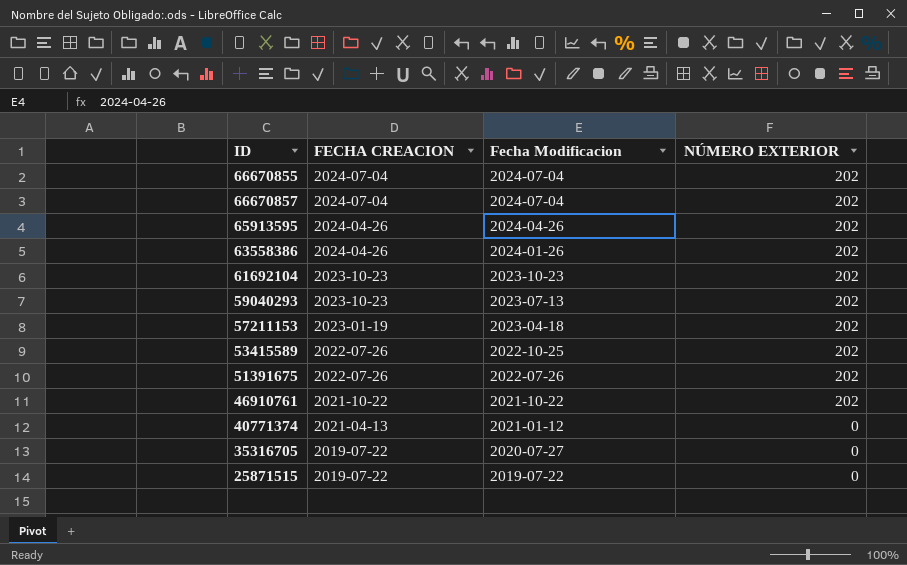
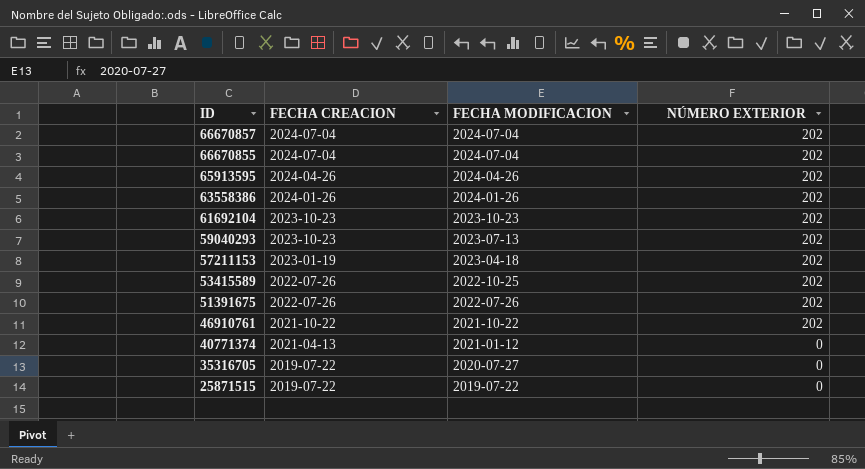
row order: FECHA CREACION descending -> ID descending
column name: Fecha Modificacion -> FECHA MODIFICACION
63558386 | FECHA CREACION: 2024-04-26 -> 2024-01-26

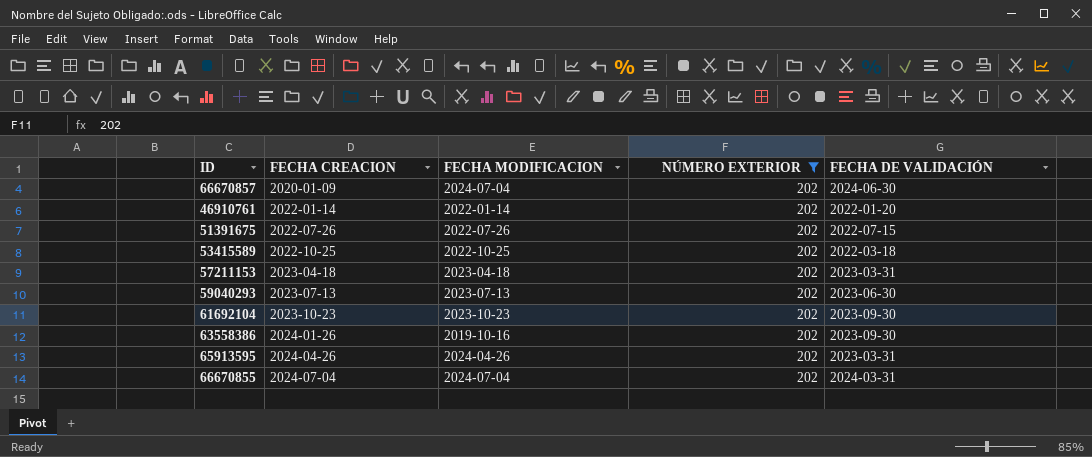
filter: none -> NÚMERO EXTERIOR = 202
row order: ID descending -> FECHA CREACION ascending
column FECHA DE VALIDACIÓN | position: none -> 5
66670857 | FECHA CREACION: 2024-07-04 -> 2020-01-09
46910761 | FECHA CREACION: 2021-10-22 -> 2022-01-14
46910761 | FECHA MODIFICACION: 2021-10-22 -> 2022-01-14
53415589 | FECHA CREACION: 2022-07-26 -> 2022-10-25
57211153 | FECHA CREACION: 2023-01-19 -> 2023-04-18
59040293 | FECHA CREACION: 2023-10-23 -> 2023-07-13
63558386 | FECHA MODIFICACION: 2024-01-26 -> 2019-10-16

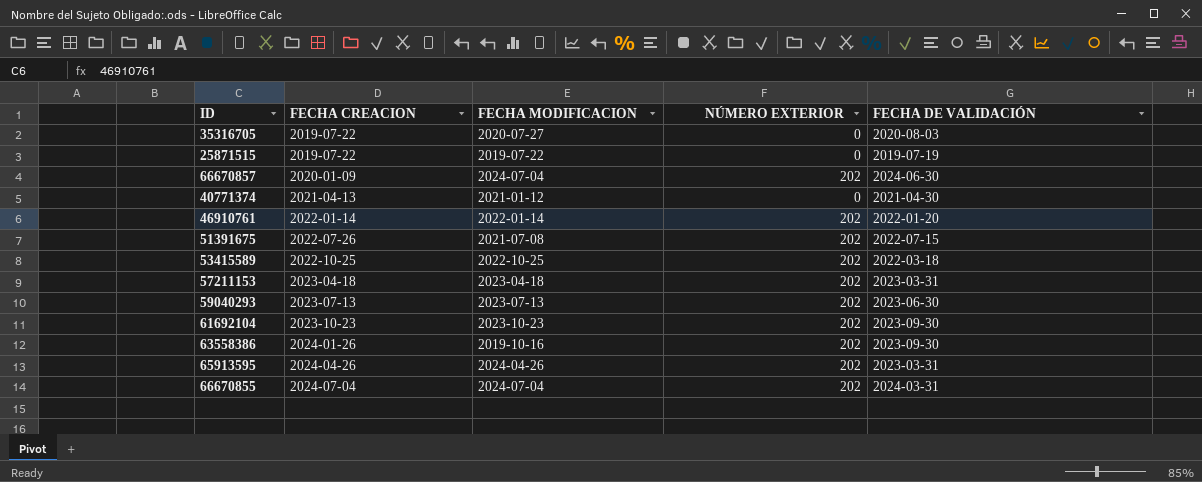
filter: NÚMERO EXTERIOR = 202 -> none
51391675 | FECHA MODIFICACION: 2022-07-26 -> 2021-07-08

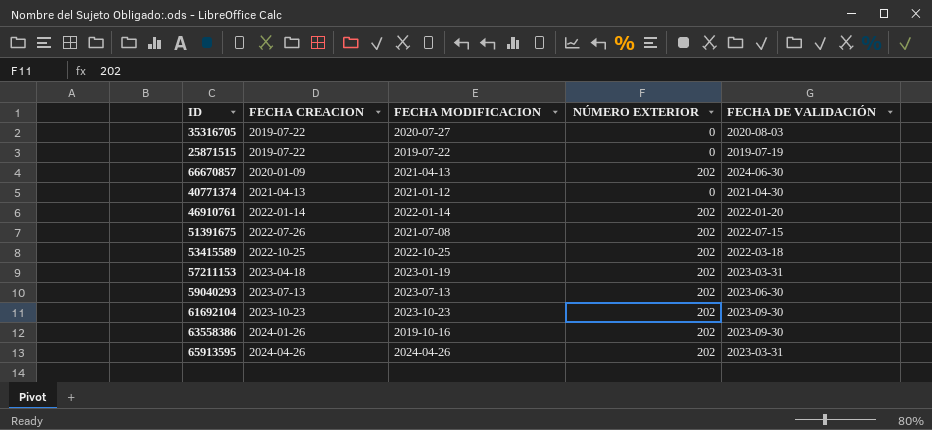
row 66670855: 2024-07-04 | 2024-07-04 | 202 | 2024-03-31 -> none
66670857 | FECHA MODIFICACION: 2024-07-04 -> 2021-04-13
57211153 | FECHA MODIFICACION: 2023-04-18 -> 2023-01-19

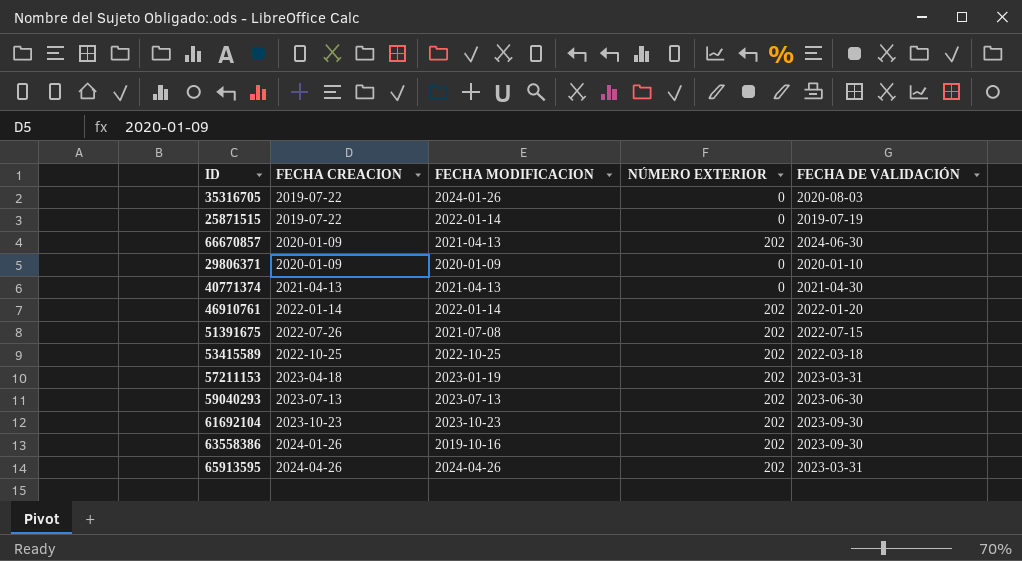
35316705 | FECHA MODIFICACION: 2020-07-27 -> 2024-01-26
25871515 | FECHA MODIFICACION: 2019-07-22 -> 2022-01-14
row 29806371: none -> 2020-01-09 | 2020-01-09 | 0 | 2020-01-10
40771374 | FECHA MODIFICACION: 2021-01-12 -> 2021-04-13

